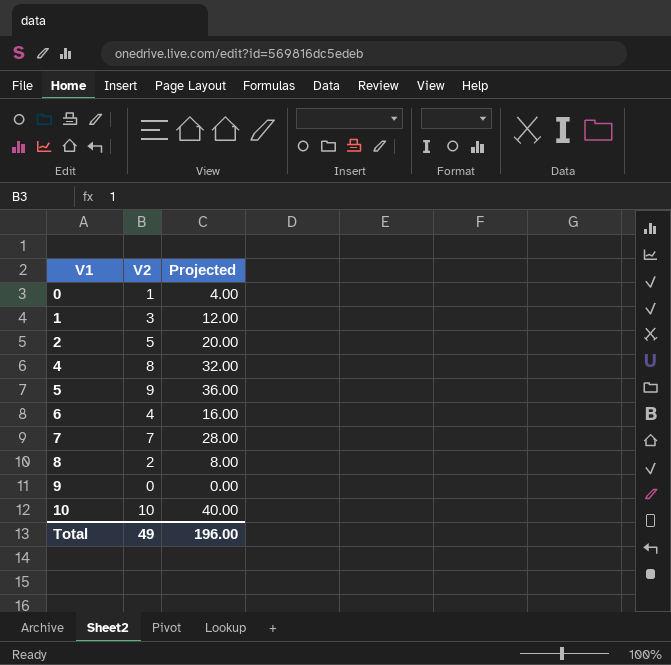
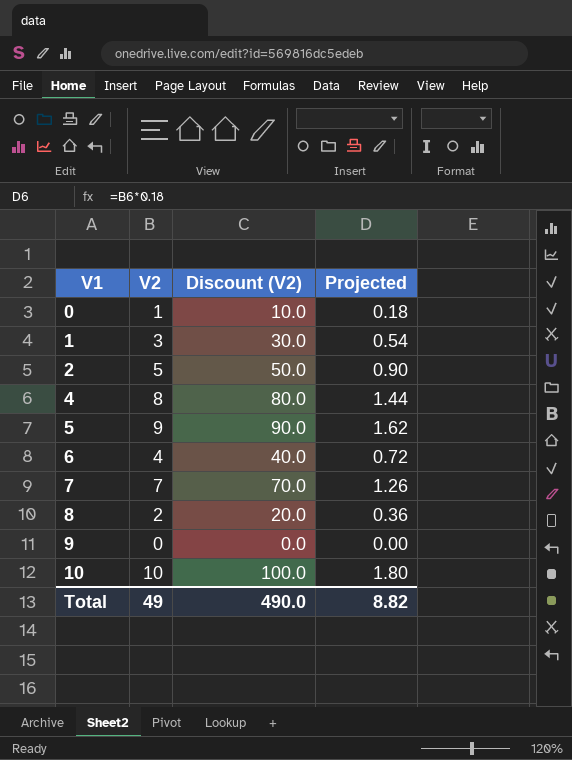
column Discount (V2) | formula: none -> [V2] * 10
column Projected | formula: [V2] * 4 -> [V2] * 0.18
Total | Projected: 196.00 -> 8.82

